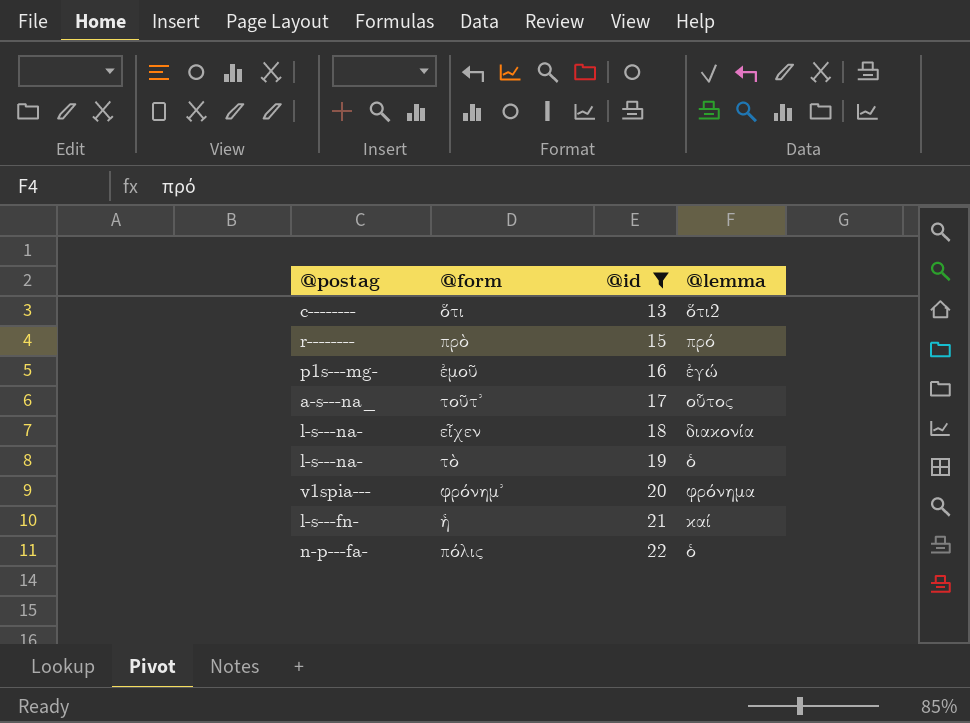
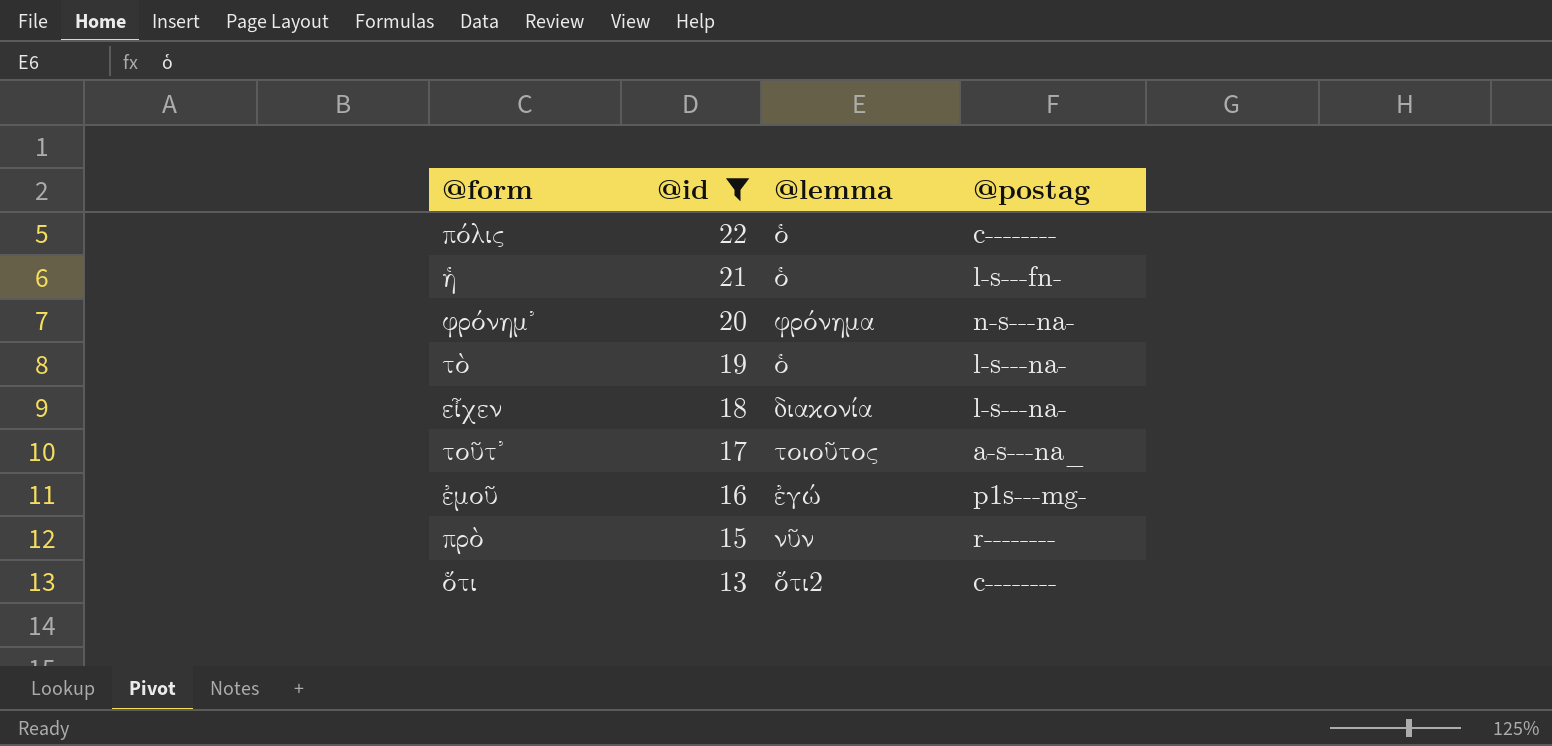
row order: @id ascending -> @id descending
column @postag | position: 1 -> 4
πόλις | @postag: n-p---fa- -> c--------
ἡ | @lemma: καί -> ὁ
φρόνημ᾽ | @postag: v1spia--- -> n-s---na-
τοῦτ᾽ | @lemma: οὗτος -> τοιοῦτος
πρὸ | @lemma: πρό -> νῦν

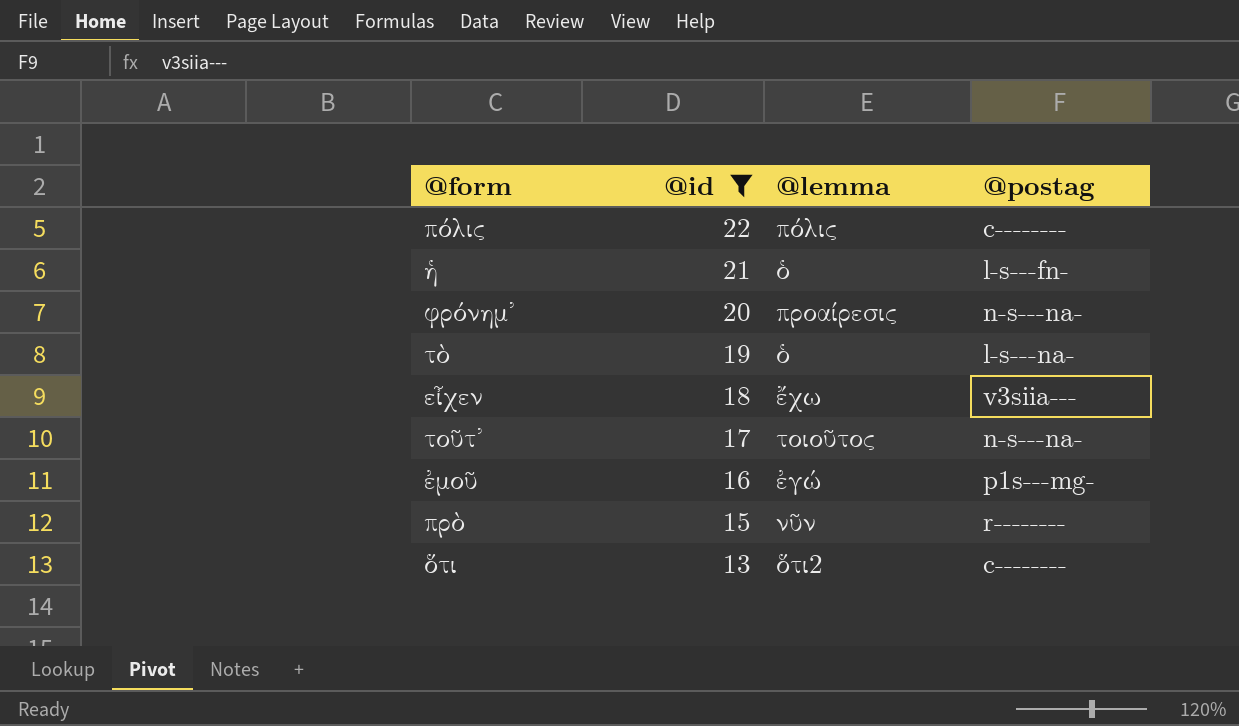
πόλις | @lemma: ὁ -> πόλις
φρόνημ᾽ | @lemma: φρόνημα -> προαίρεσις
εἶχεν | @lemma: διακονία -> ἔχω
εἶχεν | @postag: l-s---na- -> v3siia---
τοῦτ᾽ | @postag: a-s---na_ -> n-s---na-

